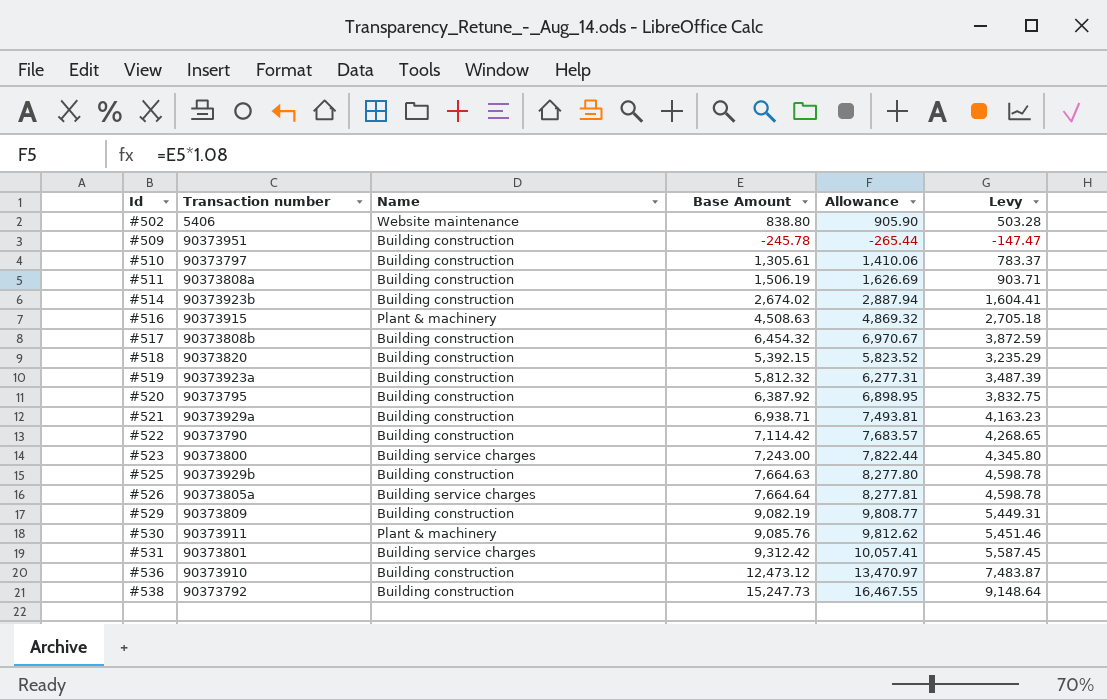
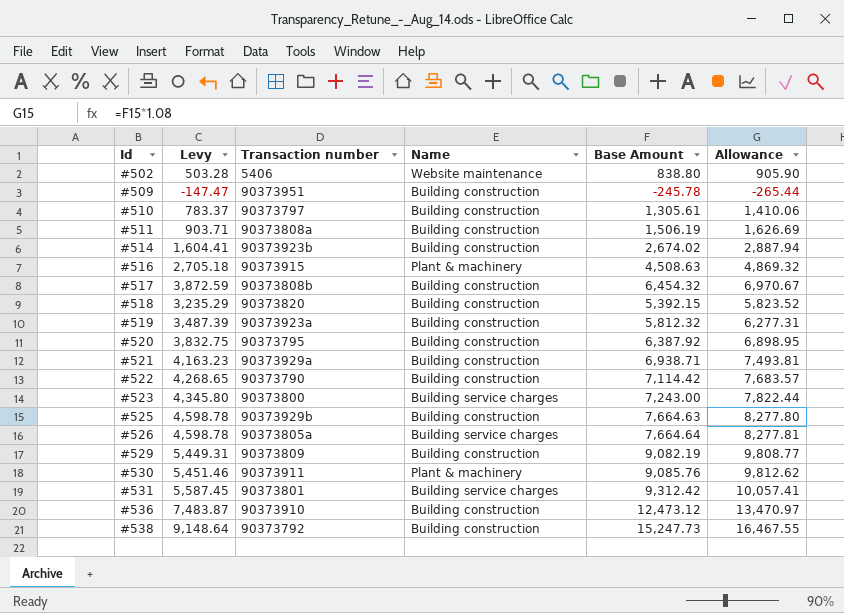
column Levy | position: 6 -> 2

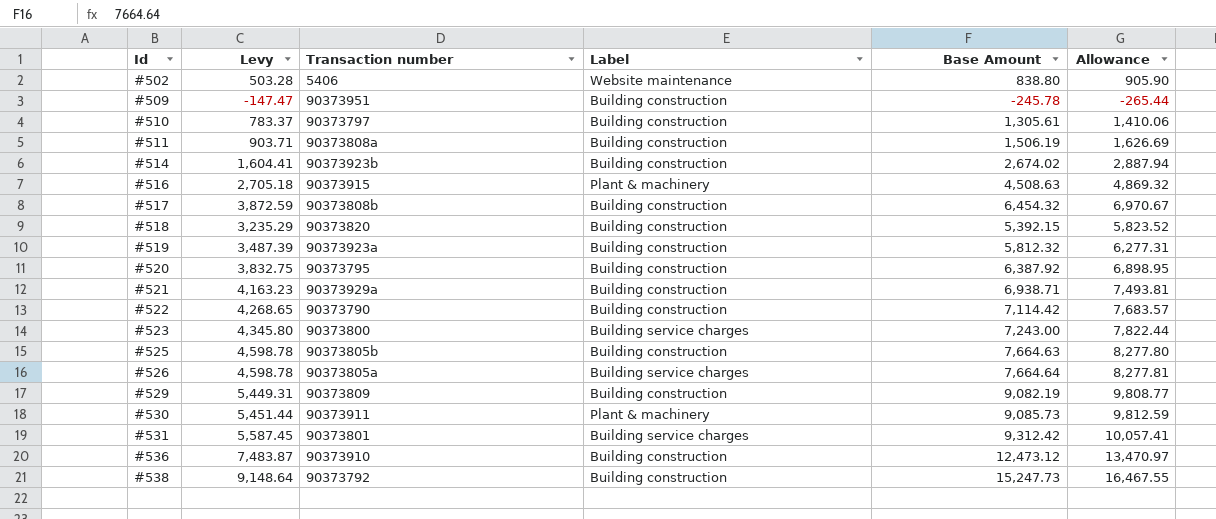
column name: Name -> Label
#525 | Transaction number: 90373929b -> 90373805b
#530 | Levy: 5,451.46 -> 5,451.44
#530 | Base Amount: 9,085.76 -> 9,085.73
#530 | Allowance: 9,812.62 -> 9,812.59

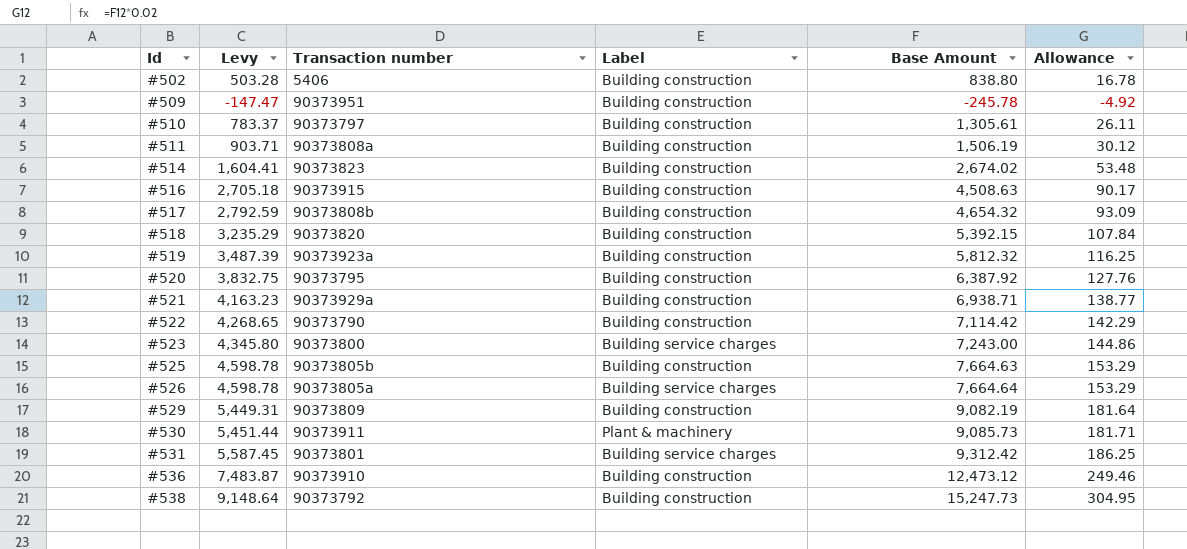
column Allowance | formula: [Base Amount] * 1.08 -> [Base Amount] * 0.02
#502 | Label: Website maintenance -> Building construction
#514 | Transaction number: 90373923b -> 90373823
#516 | Label: Plant & machinery -> Building construction
#517 | Levy: 3,872.59 -> 2,792.59
#517 | Base Amount: 6,454.32 -> 4,654.32

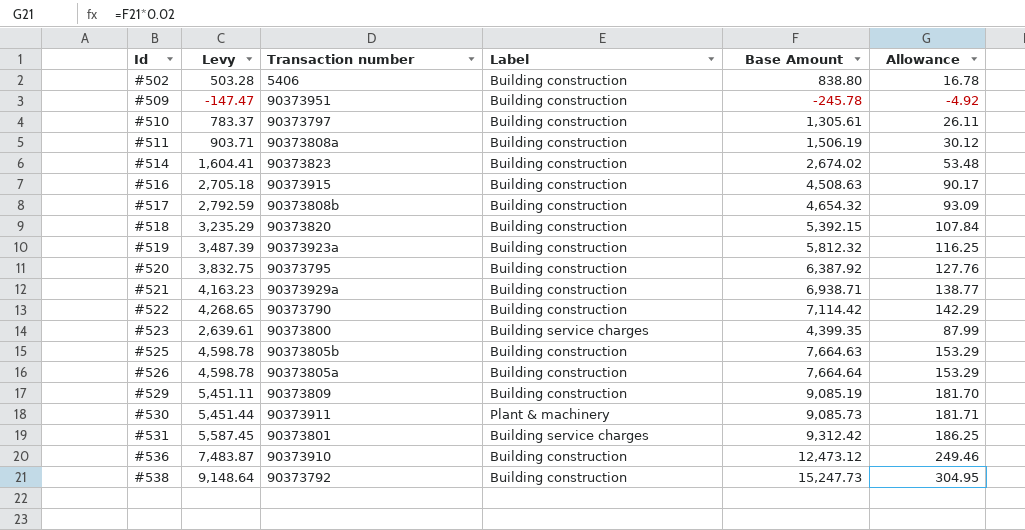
#523 | Levy: 4,345.80 -> 2,639.61
#523 | Base Amount: 7,243.00 -> 4,399.35
#523 | Allowance: 144.86 -> 87.99
#526 | Label: Building service charges -> Building construction
#529 | Levy: 5,449.31 -> 5,451.11
#529 | Base Amount: 9,082.19 -> 9,085.19
#529 | Allowance: 181.64 -> 181.70

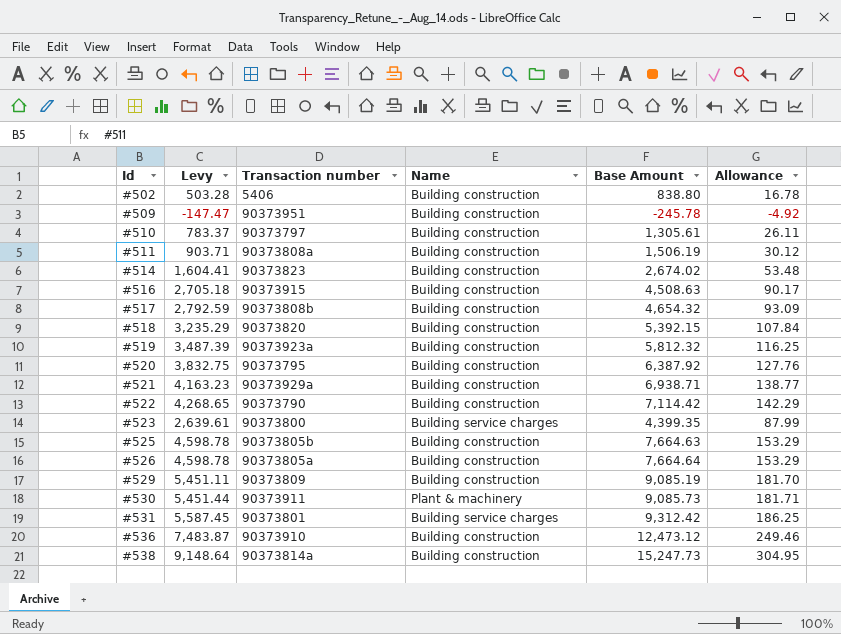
column name: Label -> Name
#538 | Transaction number: 90373792 -> 90373814a

